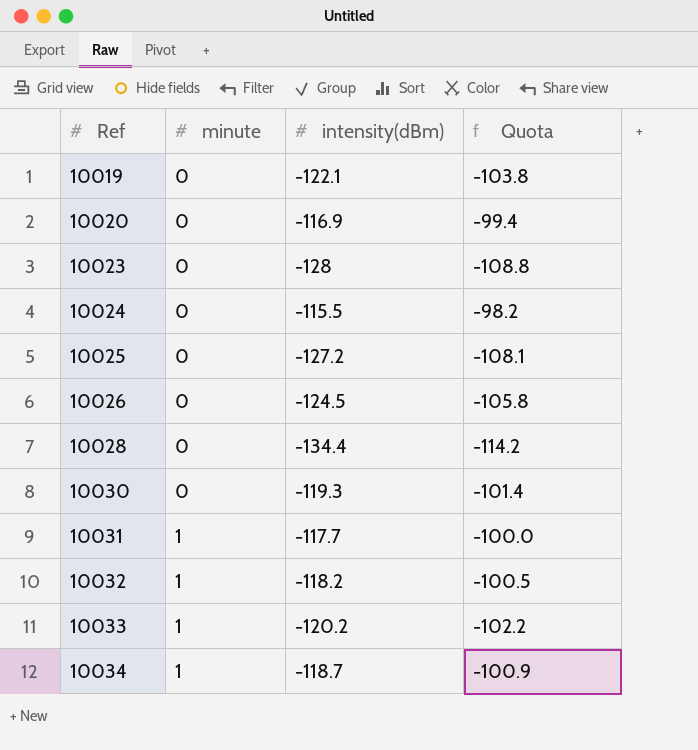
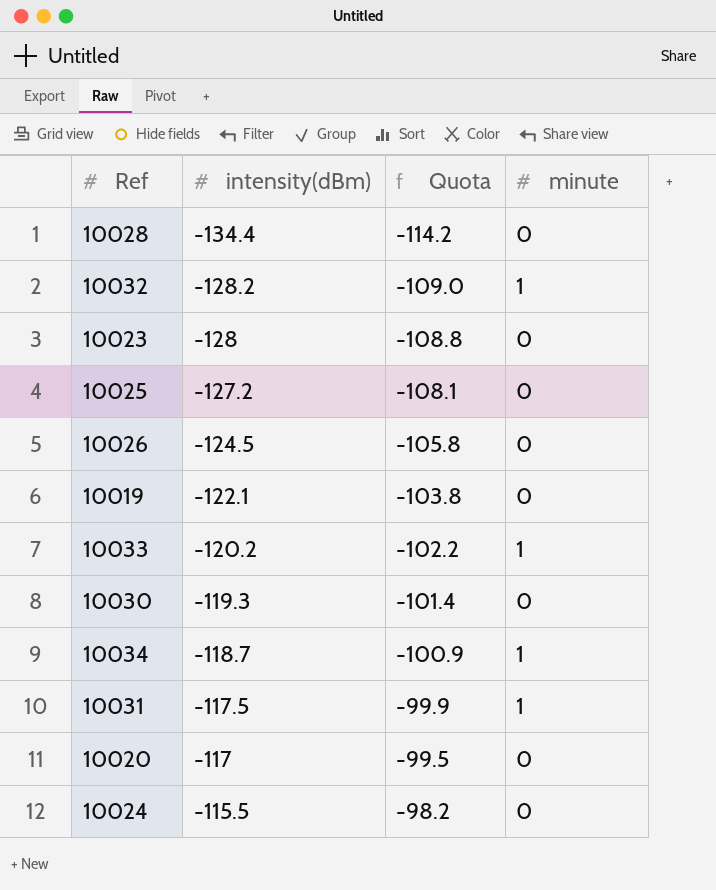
row order: Ref ascending -> intensity(dBm) ascending
column minute | position: 2 -> 4
10032 | intensity(dBm): -118.2 -> -128.2
10032 | Quota: -100.5 -> -109.0
10031 | intensity(dBm): -117.7 -> -117.5
10031 | Quota: -100.0 -> -99.9
10020 | intensity(dBm): -116.9 -> -117
10020 | Quota: -99.4 -> -99.5

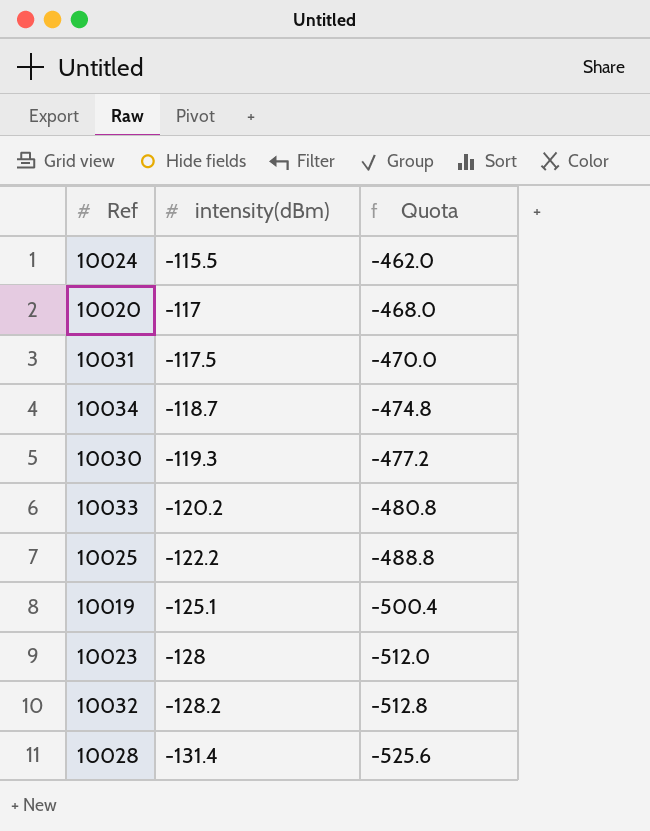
row order: intensity(dBm) ascending -> intensity(dBm) descending
column minute | position: 4 -> none
column Quota | formula: [intensity(dBm)] * 0.85 -> [intensity(dBm)] * 4
row 10026: -124.5 | -105.8 | 0 -> none
10025 | intensity(dBm): -127.2 -> -122.2
10019 | intensity(dBm): -122.1 -> -125.1
10028 | intensity(dBm): -134.4 -> -131.4

